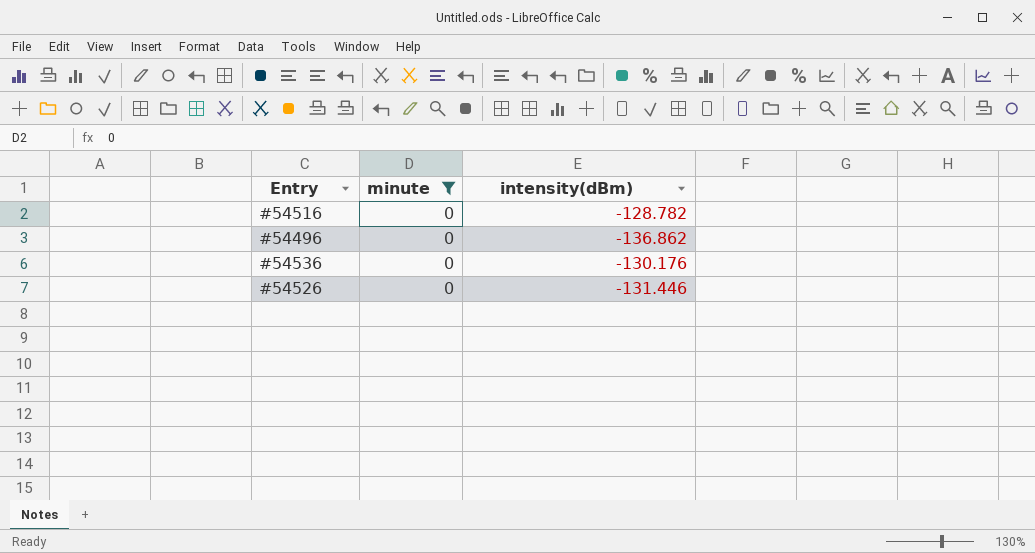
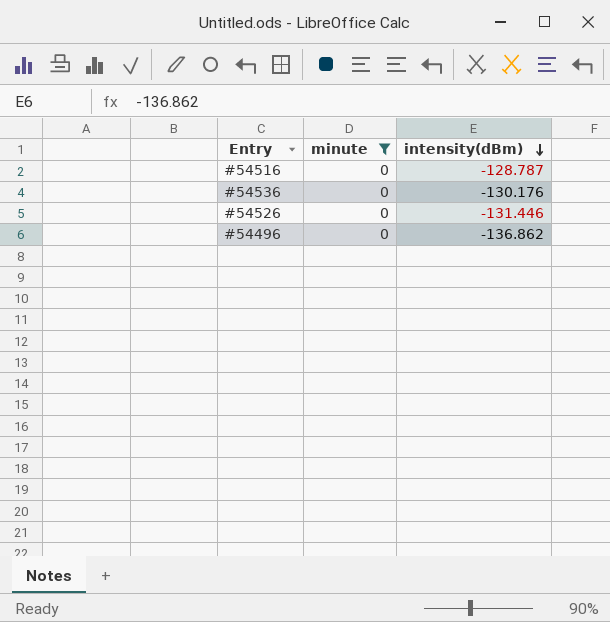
row order: none -> intensity(dBm) descending
#54516 | intensity(dBm): -128.782 -> -128.787

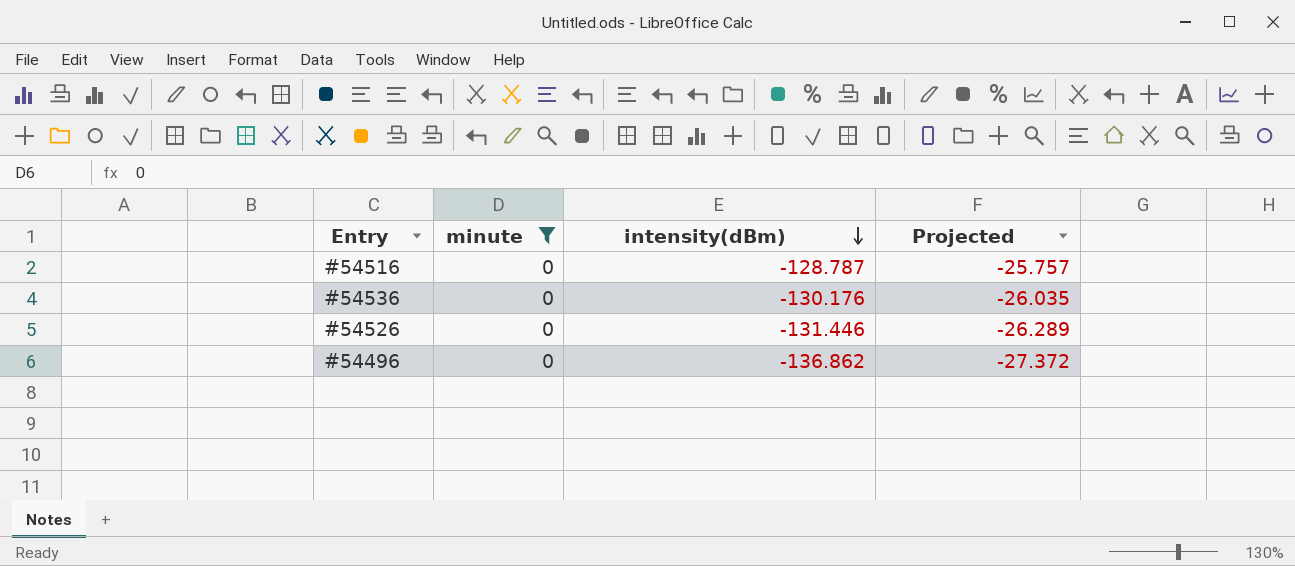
column Projected | formula: none -> [intensity(dBm)] * 0.2

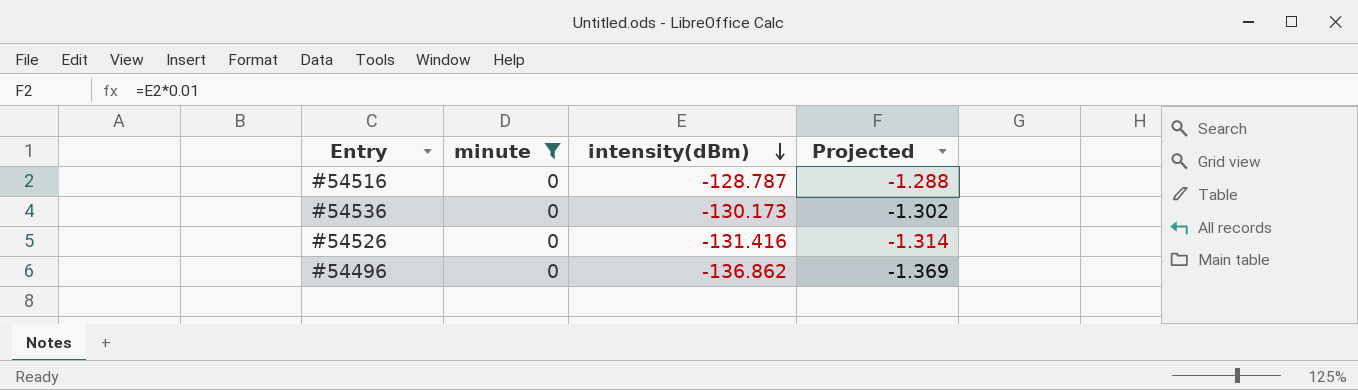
column Projected | formula: [intensity(dBm)] * 0.2 -> [intensity(dBm)] * 0.01
#54536 | intensity(dBm): -130.176 -> -130.173
#54526 | intensity(dBm): -131.446 -> -131.416

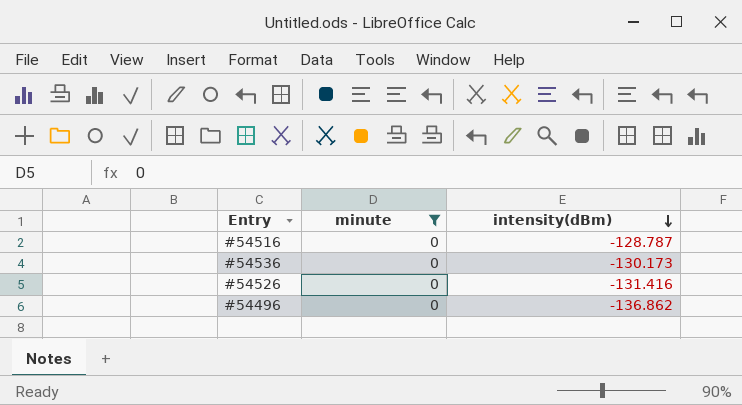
column Projected | formula: [intensity(dBm)] * 0.01 -> none

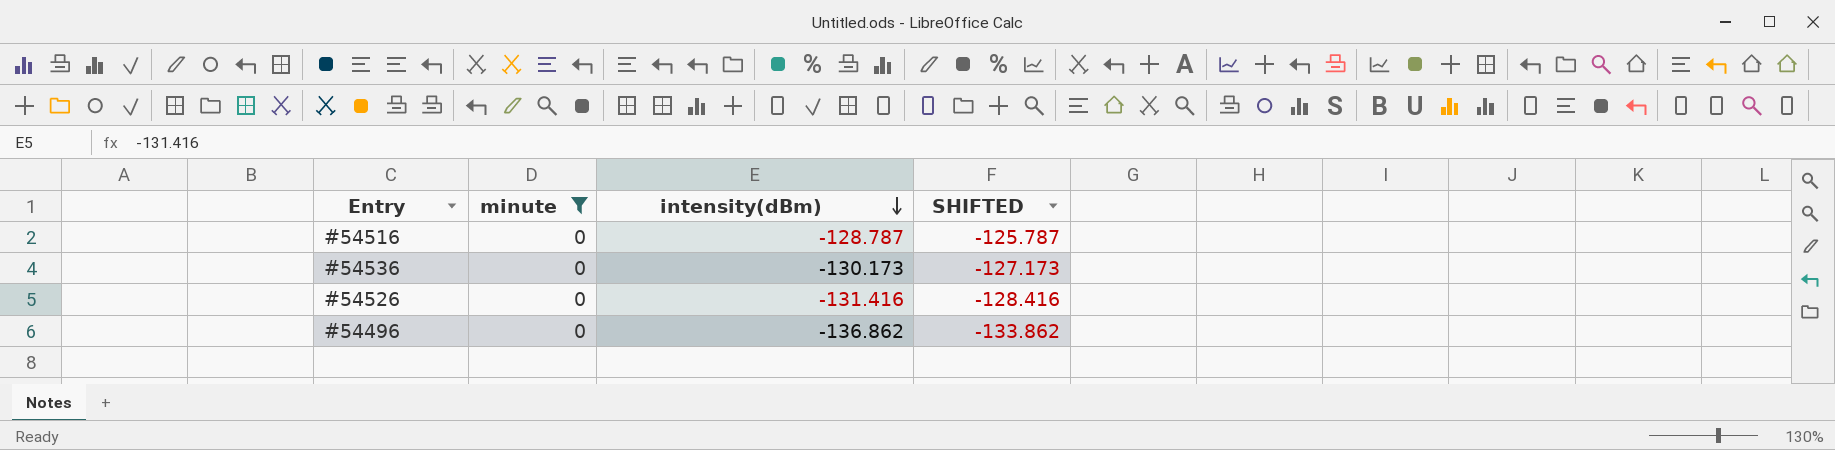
column SHIFTED | formula: none -> [intensity(dBm)] + 3

